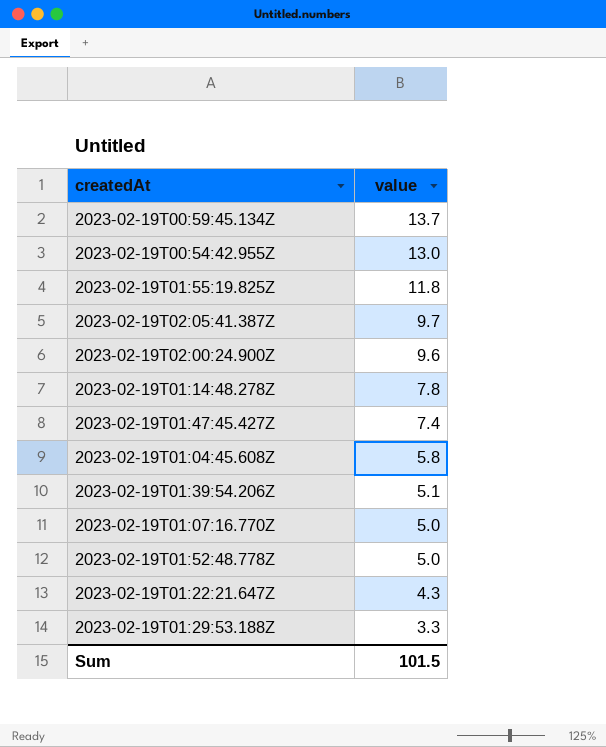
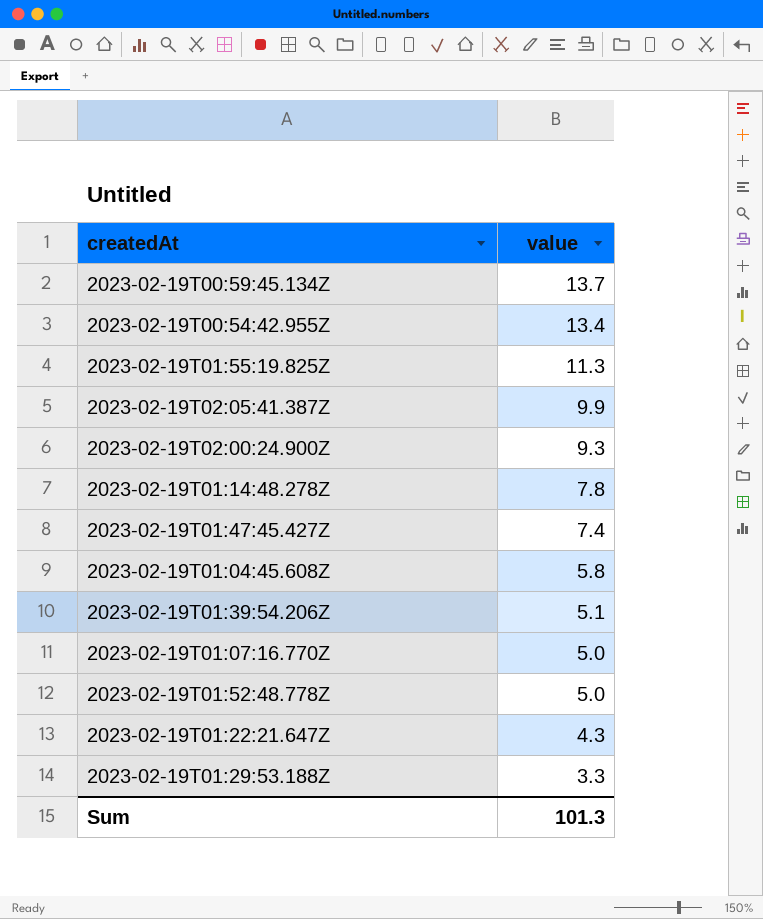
2023-02-19T00:54:42.955Z | value: 13.0 -> 13.4
2023-02-19T01:55:19.825Z | value: 11.8 -> 11.3
2023-02-19T02:05:41.387Z | value: 9.7 -> 9.9
2023-02-19T02:00:24.900Z | value: 9.6 -> 9.3
Sum | value: 101.5 -> 101.3

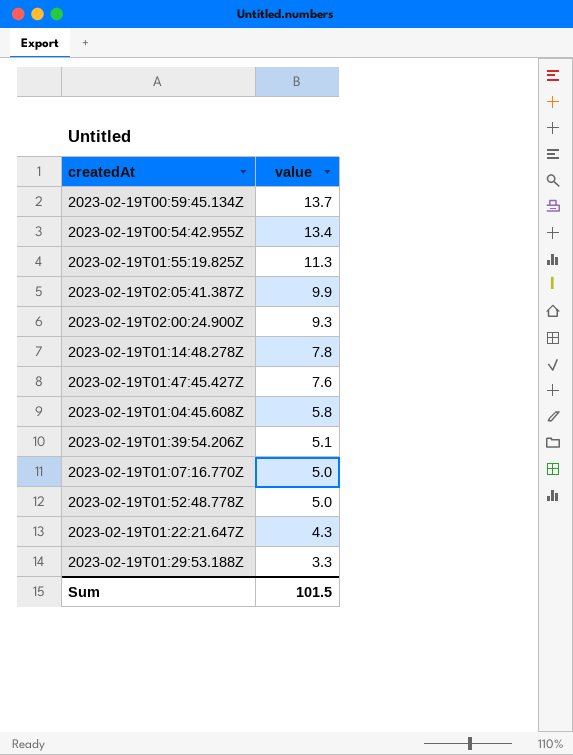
2023-02-19T01:47:45.427Z | value: 7.4 -> 7.6
Sum | value: 101.3 -> 101.5

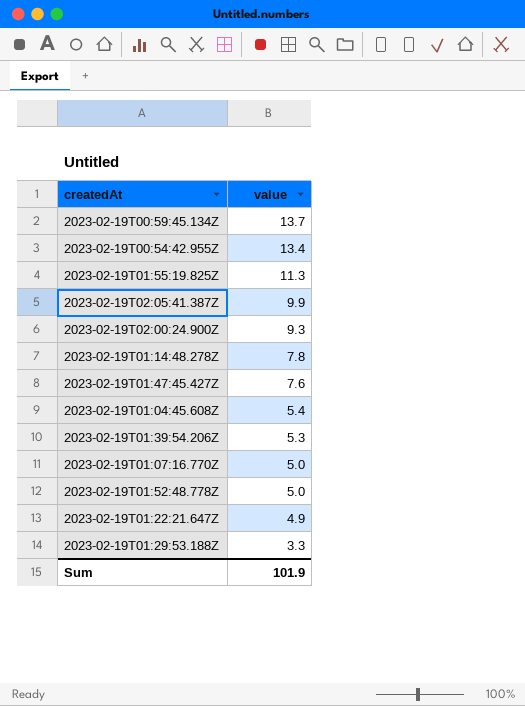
2023-02-19T01:04:45.608Z | value: 5.8 -> 5.4
2023-02-19T01:39:54.206Z | value: 5.1 -> 5.3
2023-02-19T01:22:21.647Z | value: 4.3 -> 4.9
Sum | value: 101.5 -> 101.9

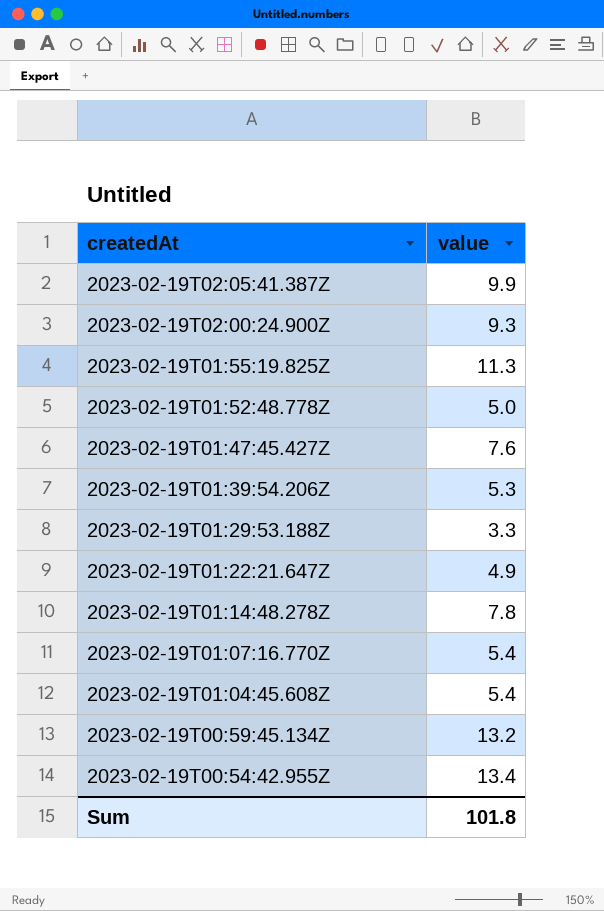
row order: value descending -> createdAt descending
2023-02-19T01:07:16.770Z | value: 5.0 -> 5.4
2023-02-19T00:59:45.134Z | value: 13.7 -> 13.2
Sum | value: 101.9 -> 101.8

